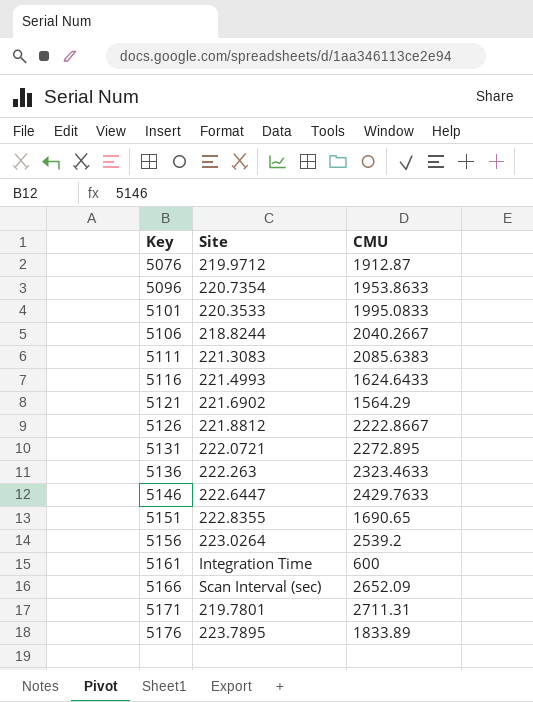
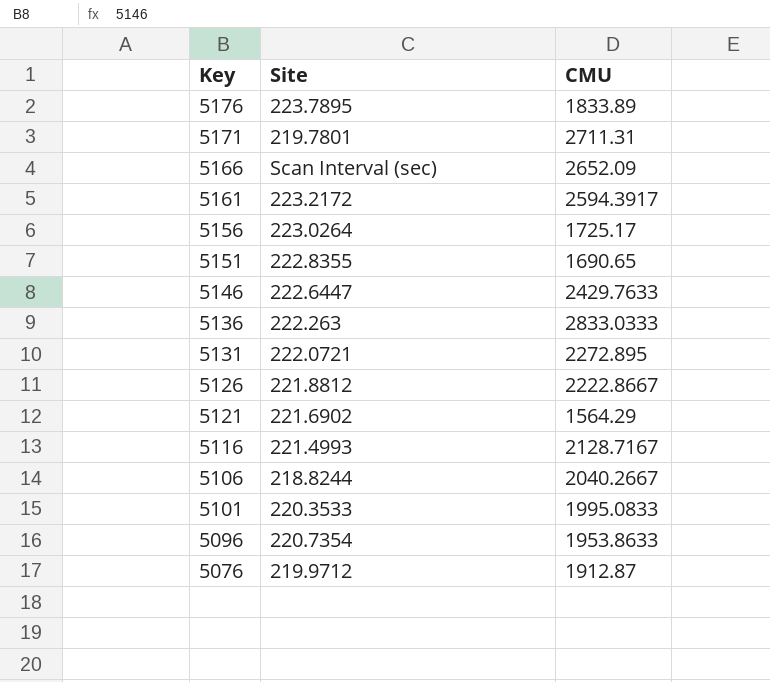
row order: Key ascending -> Key descending
row 5111: 221.3083 | 2085.6383 -> none
5161 | Site: Integration Time -> 223.2172
5161 | CMU: 600 -> 2594.3917
5156 | CMU: 2539.2 -> 1725.17
5136 | CMU: 2323.4633 -> 2833.0333
5116 | CMU: 1624.6433 -> 2128.7167

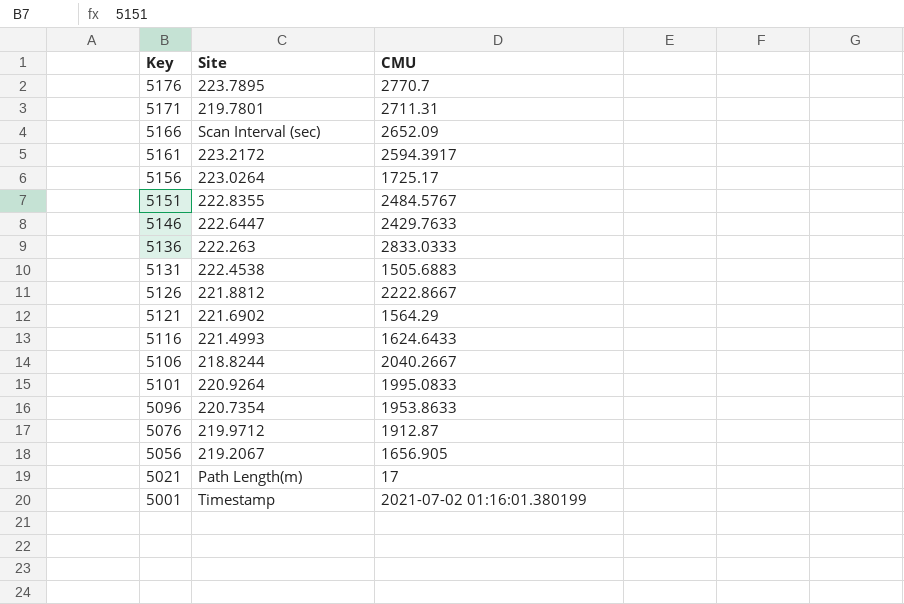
5176 | CMU: 1833.89 -> 2770.7
5151 | CMU: 1690.65 -> 2484.5767
5131 | Site: 222.0721 -> 222.4538
5131 | CMU: 2272.895 -> 1505.6883
5116 | CMU: 2128.7167 -> 1624.6433
5101 | Site: 220.3533 -> 220.9264
row 5056: none -> 219.2067 | 1656.905
row 5021: none -> Path Length(m) | 17
row 5001: none -> Timestamp | 2021-07-02 01:16:01.380199

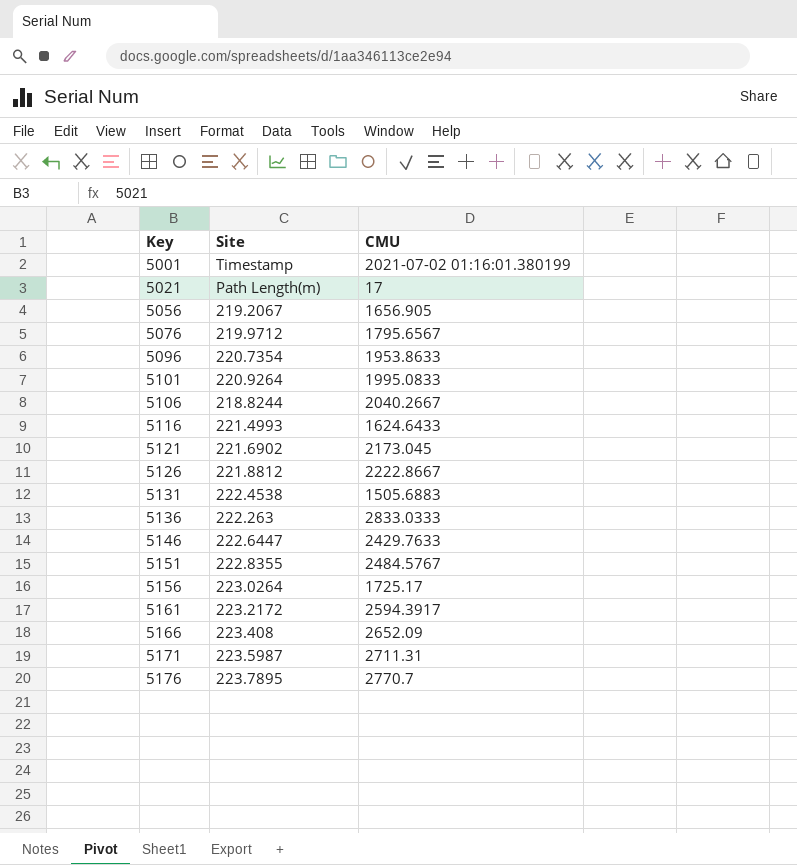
row order: Key descending -> Key ascending
5076 | CMU: 1912.87 -> 1795.6567
5121 | CMU: 1564.29 -> 2173.045
5166 | Site: Scan Interval (sec) -> 223.408
5171 | Site: 219.7801 -> 223.5987

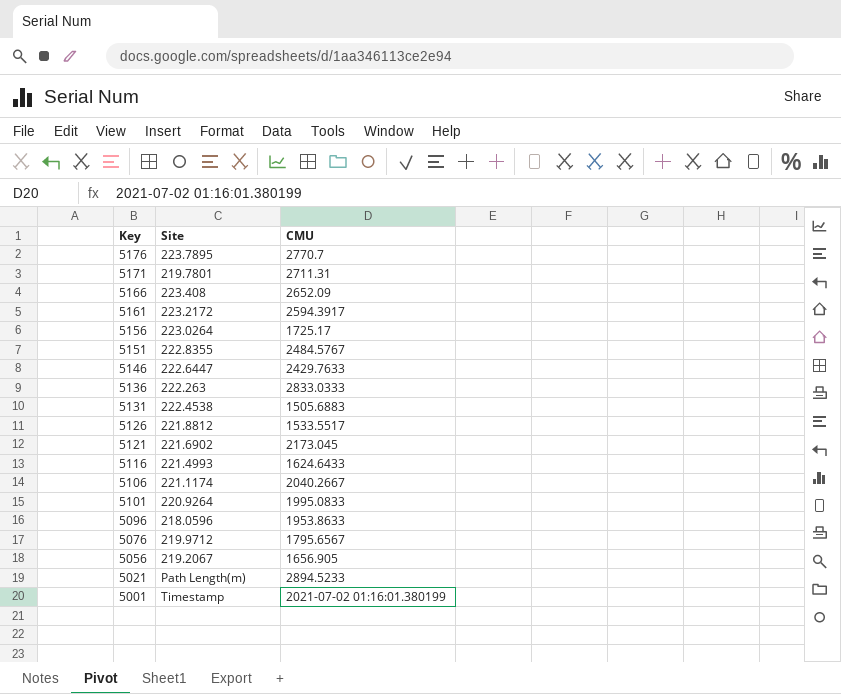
row order: Key ascending -> Key descending
5171 | Site: 223.5987 -> 219.7801
5126 | CMU: 2222.8667 -> 1533.5517
5106 | Site: 218.8244 -> 221.1174
5096 | Site: 220.7354 -> 218.0596
5021 | CMU: 17 -> 2894.5233

